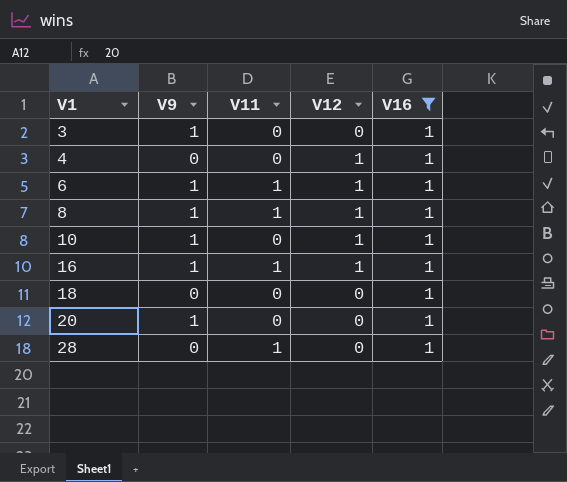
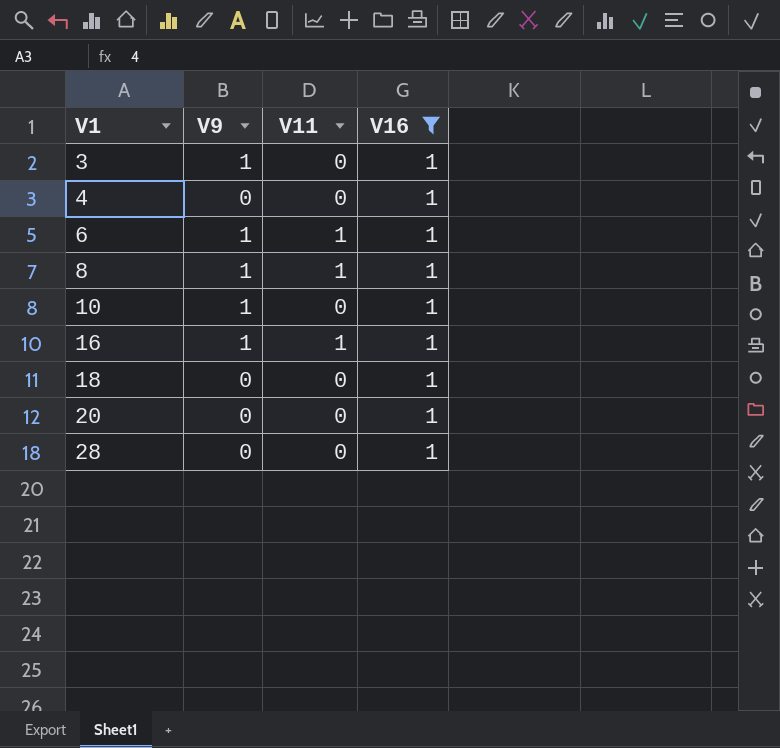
column V12 | position: 4 -> none
20 | V9: 1 -> 0
28 | V11: 1 -> 0

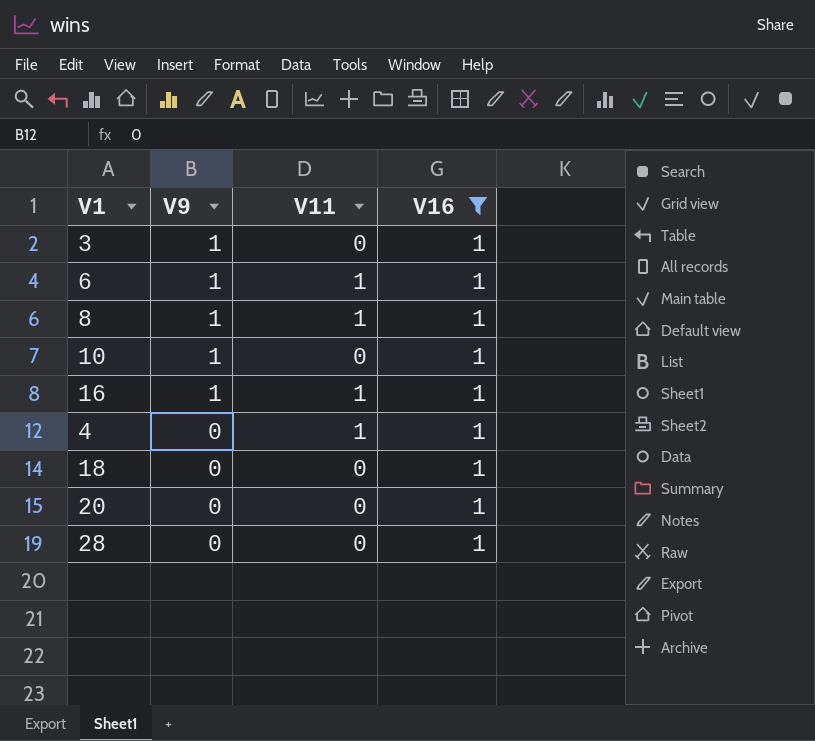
row order: V1 ascending -> V9 descending
4 | V11: 0 -> 1

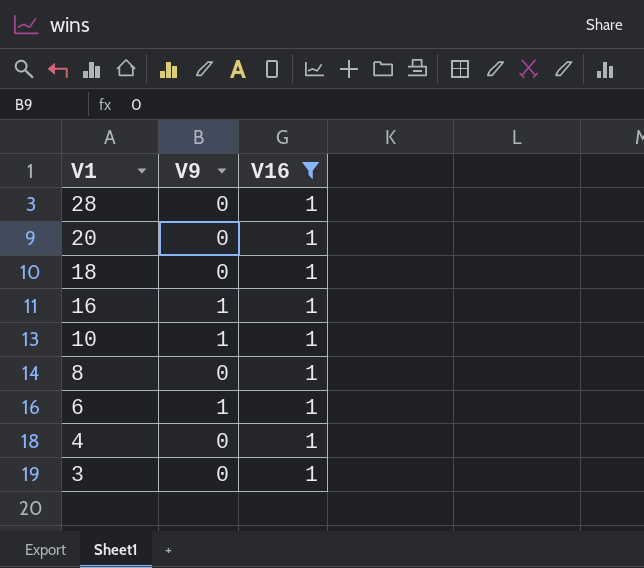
row order: V9 descending -> V1 descending
column V11 | position: 3 -> none
8 | V9: 1 -> 0
3 | V9: 1 -> 0

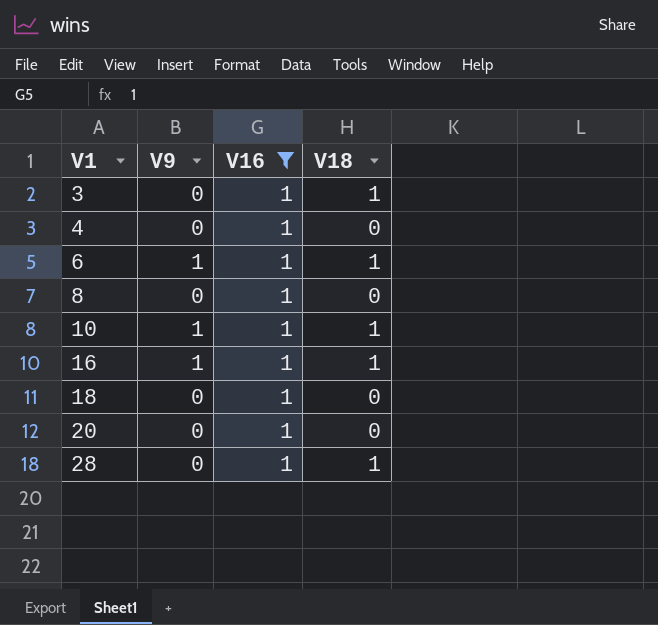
row order: V1 descending -> V1 ascending
column V18 | position: none -> 4

